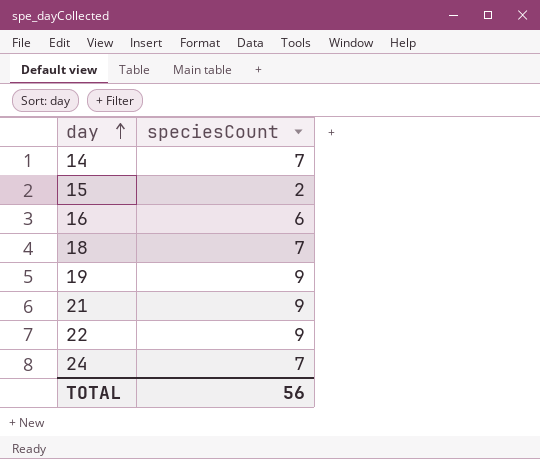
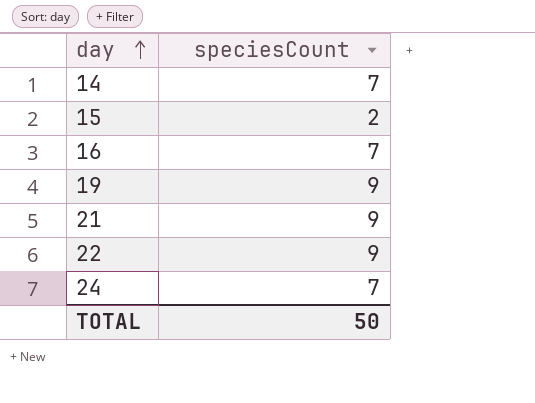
row 18: 7 -> none
16 | speciesCount: 6 -> 7
TOTAL | speciesCount: 56 -> 50

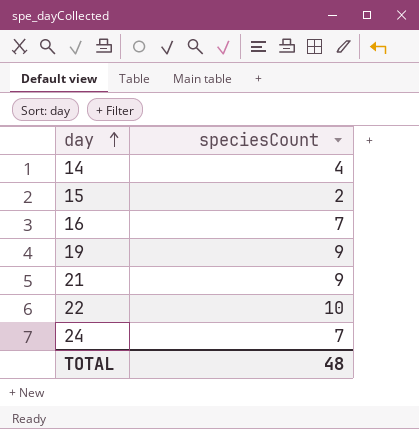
14 | speciesCount: 7 -> 4
22 | speciesCount: 9 -> 10
TOTAL | speciesCount: 50 -> 48

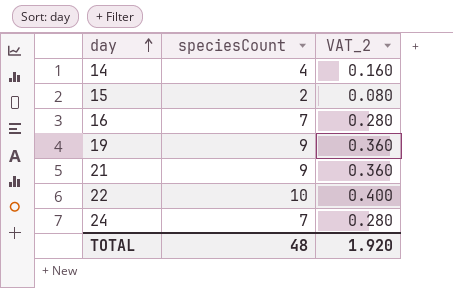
column VAT_2 | formula: none -> [speciesCount] * 0.04

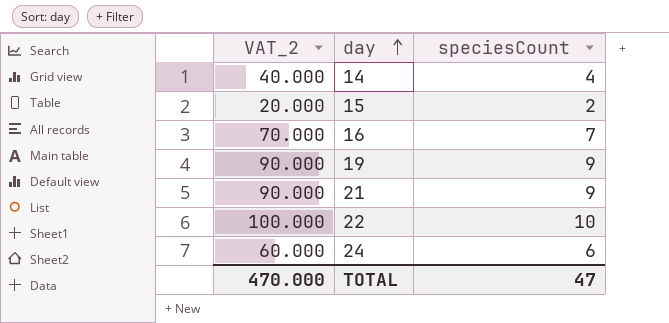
column VAT_2 | formula: [speciesCount] * 0.04 -> [speciesCount] * 10
column VAT_2 | position: 3 -> 1
24 | speciesCount: 7 -> 6
TOTAL | VAT_2: 1.920 -> 470.000
TOTAL | speciesCount: 48 -> 47

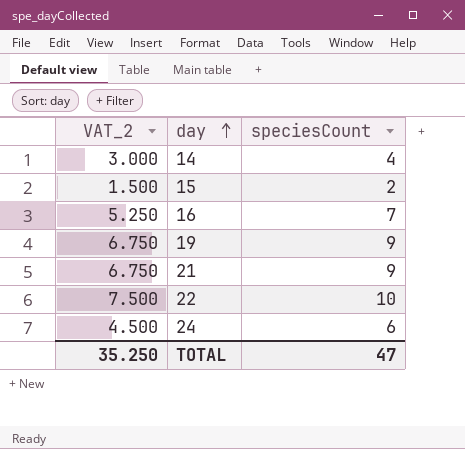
column VAT_2 | formula: [speciesCount] * 10 -> [speciesCount] * 0.75
TOTAL | VAT_2: 470.000 -> 35.250

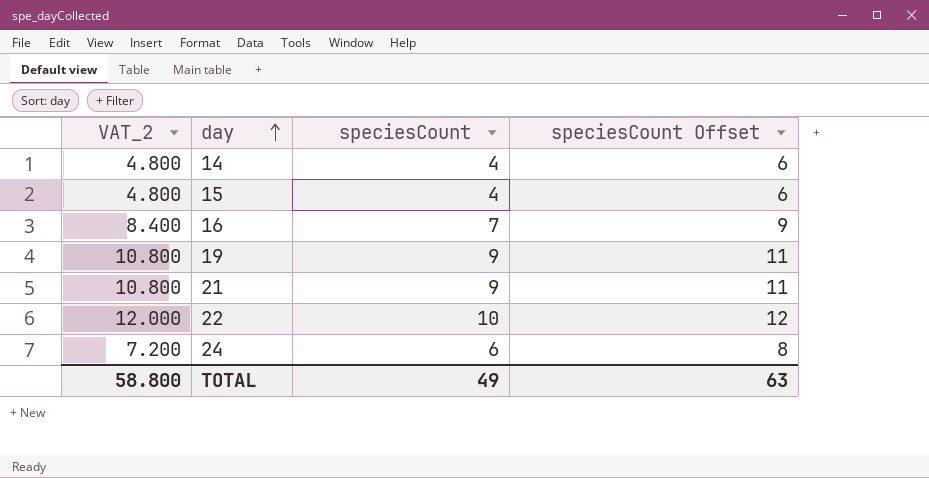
column VAT_2 | formula: [speciesCount] * 0.75 -> [speciesCount] * 1.2
column speciesCount Offset | formula: none -> [speciesCount] + 2
15 | speciesCount: 2 -> 4
TOTAL | VAT_2: 35.250 -> 58.800
TOTAL | speciesCount: 47 -> 49

